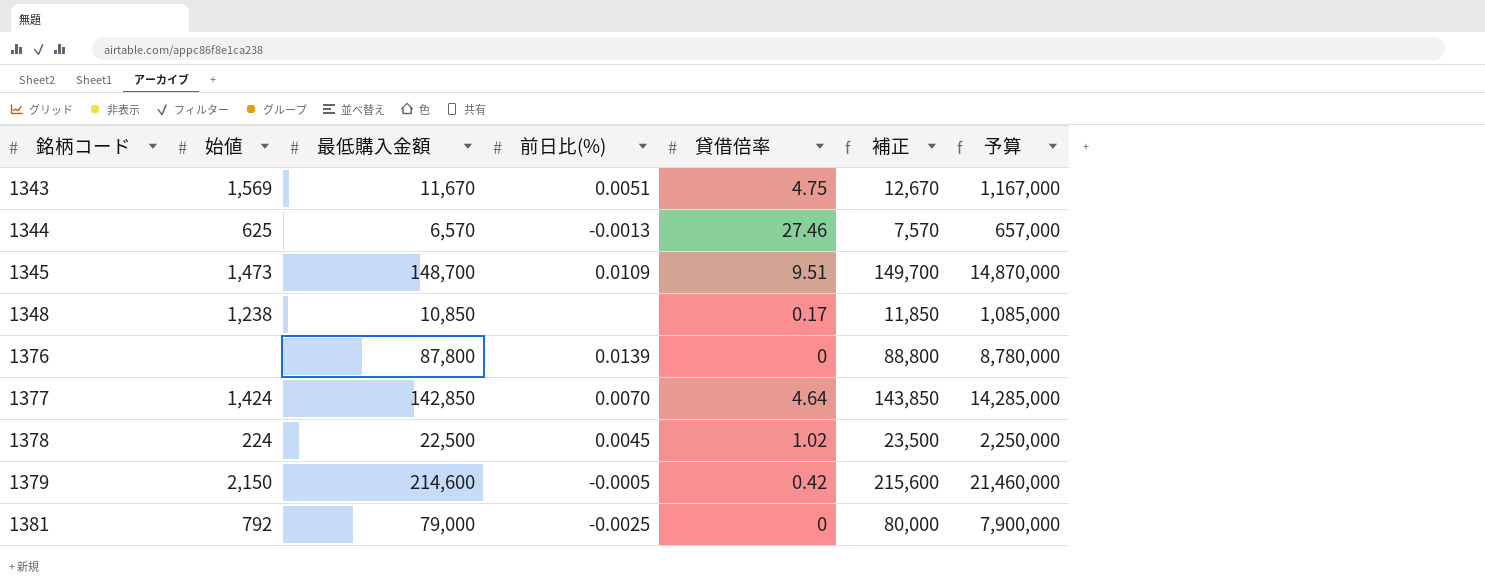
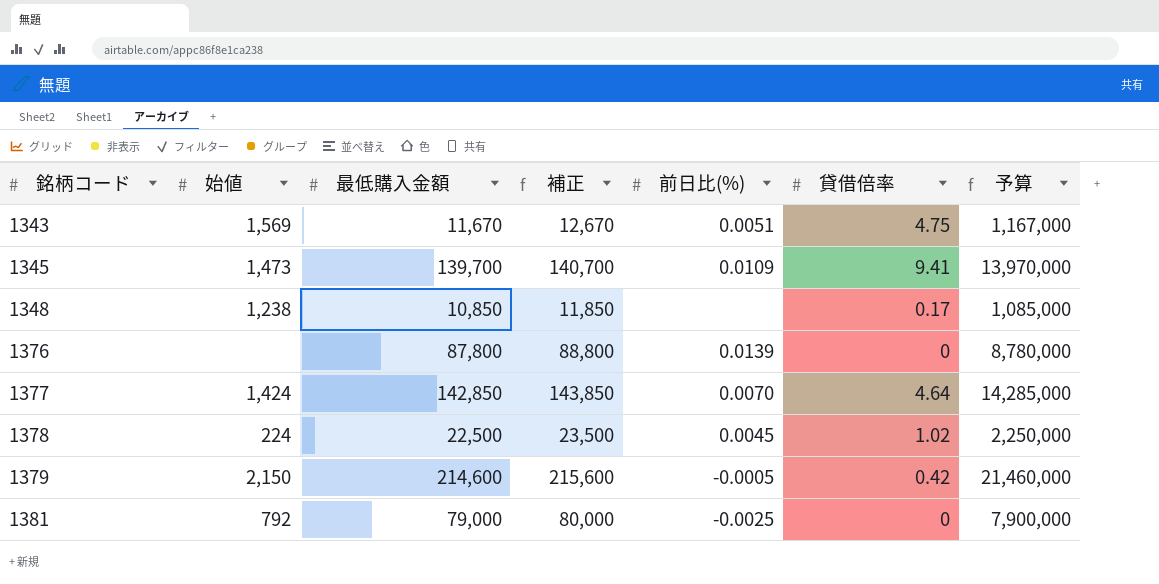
column 補正 | position: 6 -> 4
row 1344: 625 | 6,570 | -0.0013 | 27.46 | 7,570 | 657,000 -> none
1345 | 最低購入金額: 148,700 -> 139,700
1345 | 補正: 149,700 -> 140,700
1345 | 貸借倍率: 9.51 -> 9.41
1345 | 予算: 14,870,000 -> 13,970,000

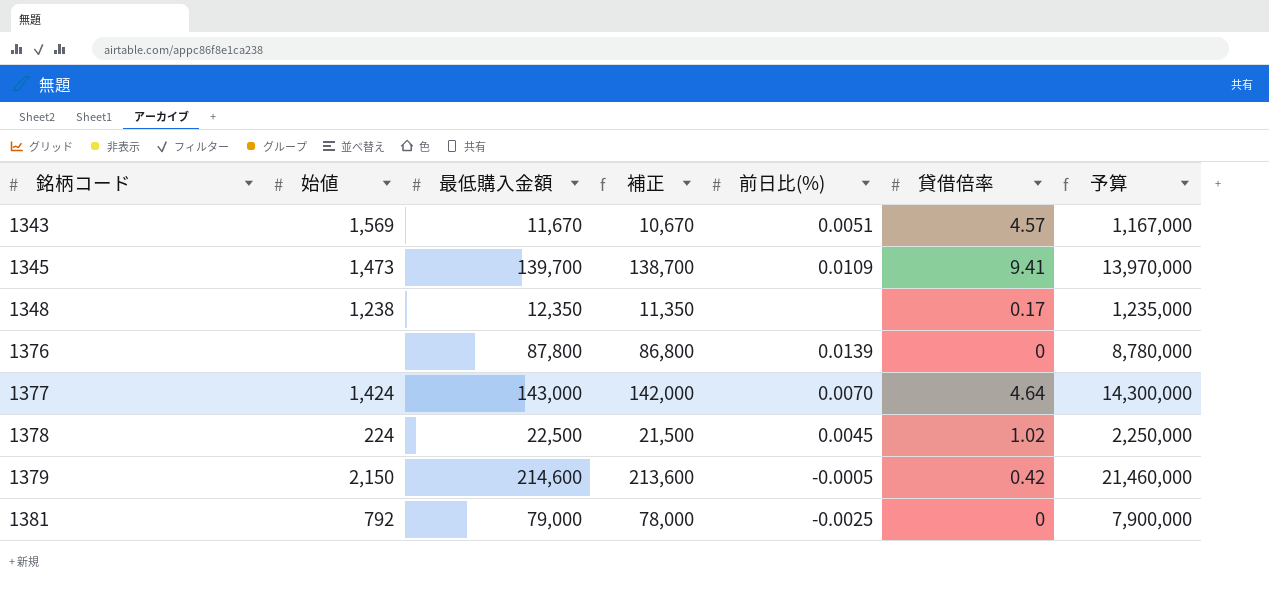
column 補正 | formula: [最低購入金額] + 1000 -> [最低購入金額] - 1000
1343 | 貸借倍率: 4.75 -> 4.57
1348 | 最低購入金額: 10,850 -> 12,350
1348 | 予算: 1,085,000 -> 1,235,000
1377 | 最低購入金額: 142,850 -> 143,000
1377 | 予算: 14,285,000 -> 14,300,000

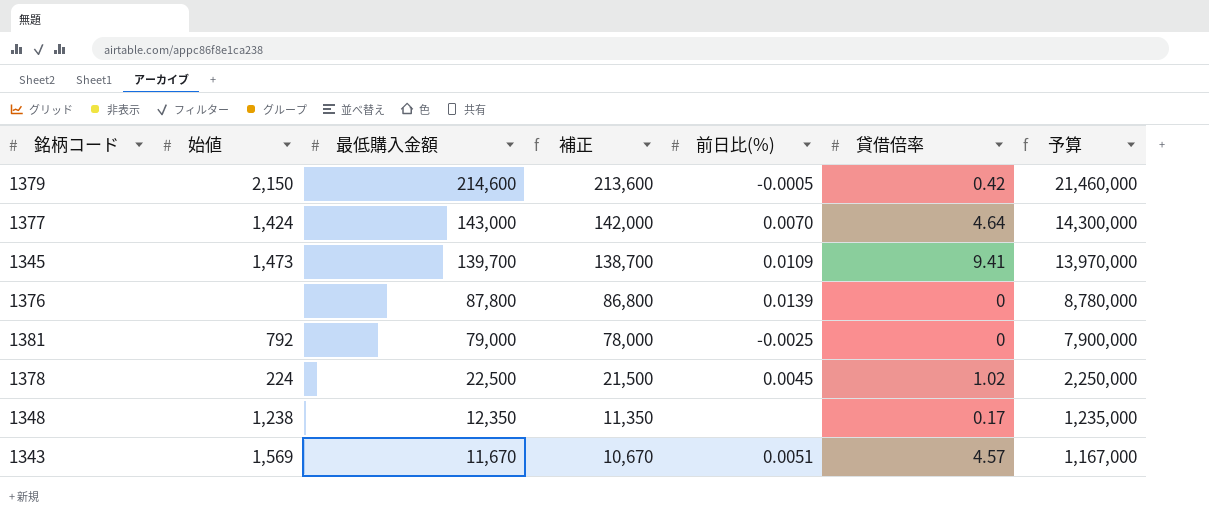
row order: 銘柄コード ascending -> 最低購入金額 descending

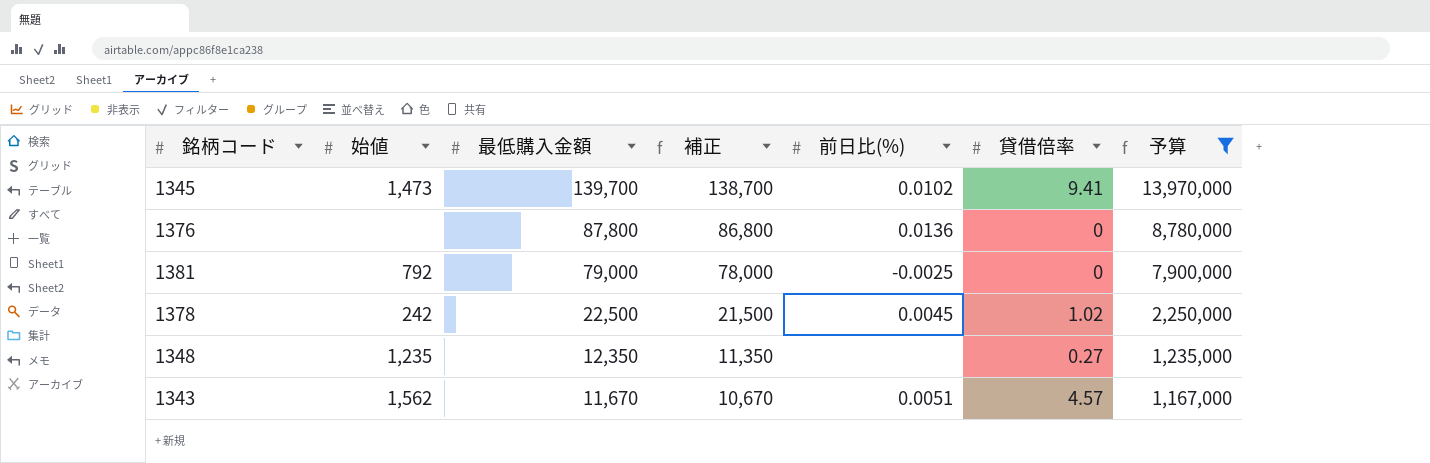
filter: none -> 予算 <= 13,970,000
1345 | 前日比(%): 0.0109 -> 0.0102
1376 | 前日比(%): 0.0139 -> 0.0136
1378 | 始値: 224 -> 242
1348 | 始値: 1,238 -> 1,235
1348 | 貸借倍率: 0.17 -> 0.27
1343 | 始値: 1,569 -> 1,562

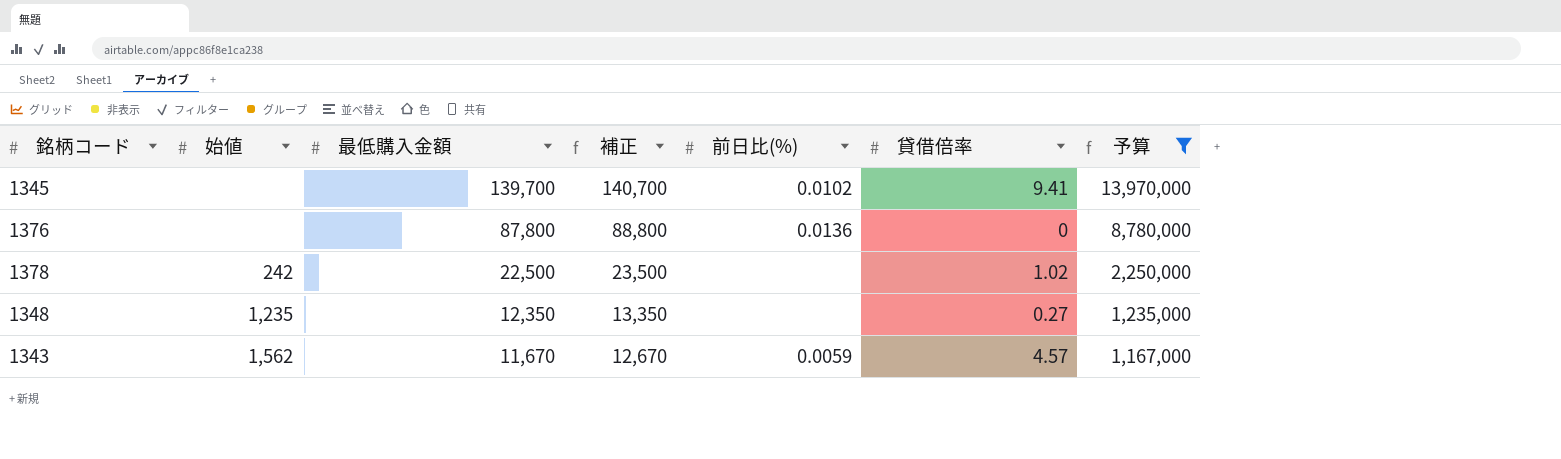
column 補正 | formula: [最低購入金額] - 1000 -> [最低購入金額] + 1000
row 1381: 792 | 79,000 | 78,000 | -0.0025 | 0 | 7,900,000 -> none
1345 | 始値: 1,473 -> none
1378 | 前日比(%): 0.0045 -> none
1343 | 前日比(%): 0.0051 -> 0.0059

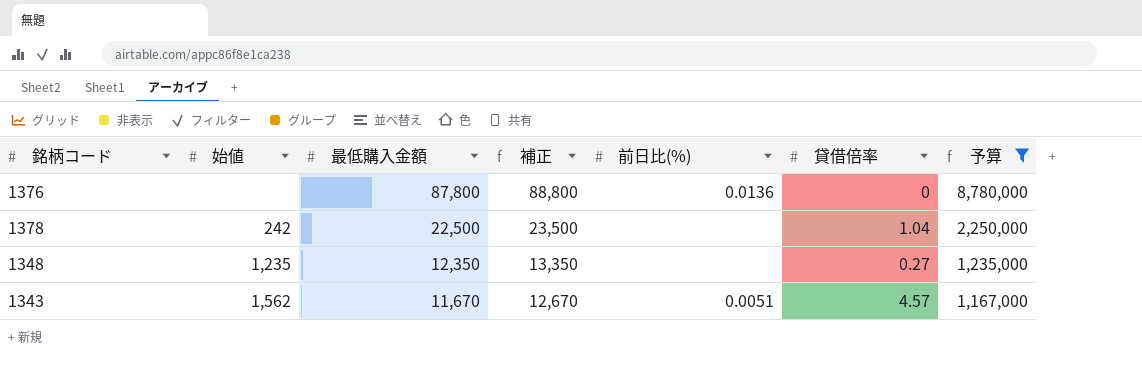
row 1345: none | 139,700 | 140,700 | 0.0102 | 9.41 | 13,970,000 -> none
1378 | 貸借倍率: 1.02 -> 1.04
1343 | 前日比(%): 0.0059 -> 0.0051

